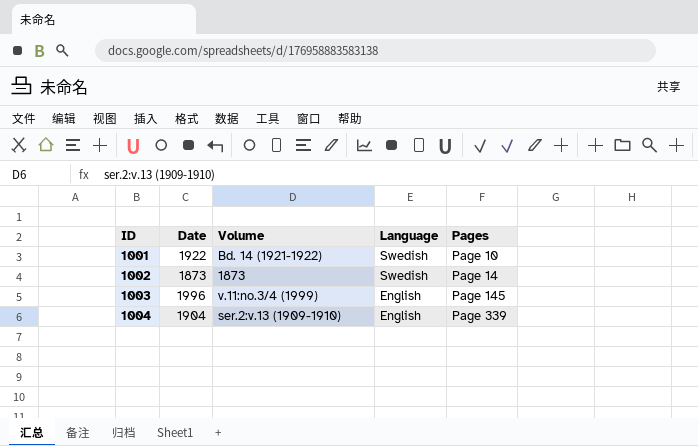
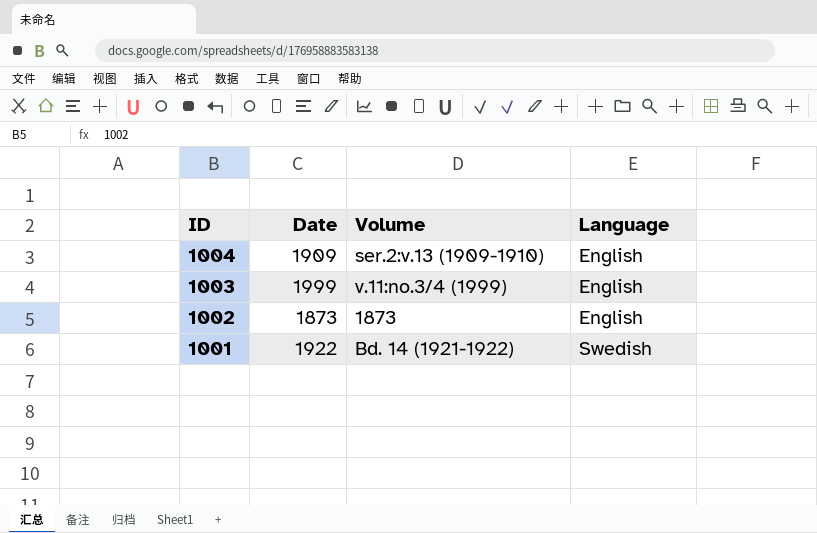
row order: ID ascending -> ID descending
column Pages | position: 5 -> none
1004 | Date: 1904 -> 1909
1003 | Date: 1996 -> 1999
1002 | Language: Swedish -> English

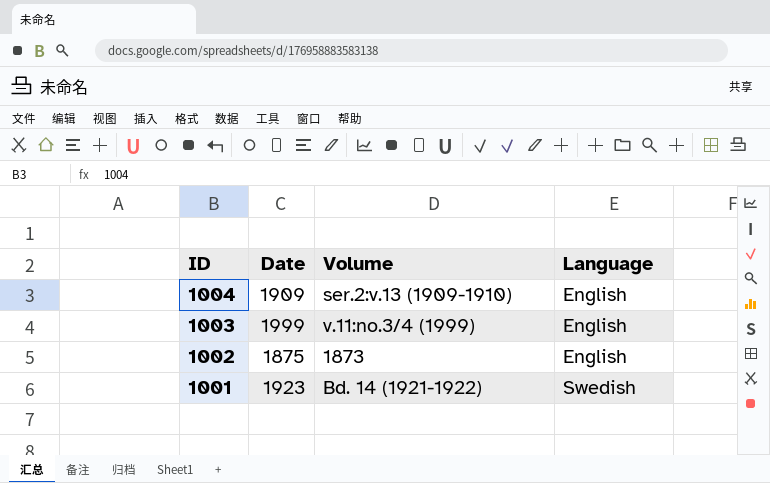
1002 | Date: 1873 -> 1875
1001 | Date: 1922 -> 1923

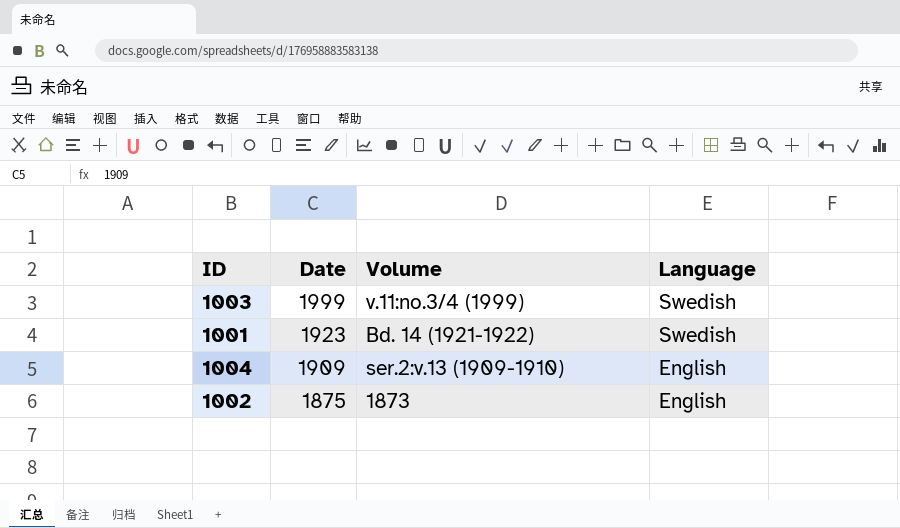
row order: ID descending -> Date descending
1003 | Language: English -> Swedish

